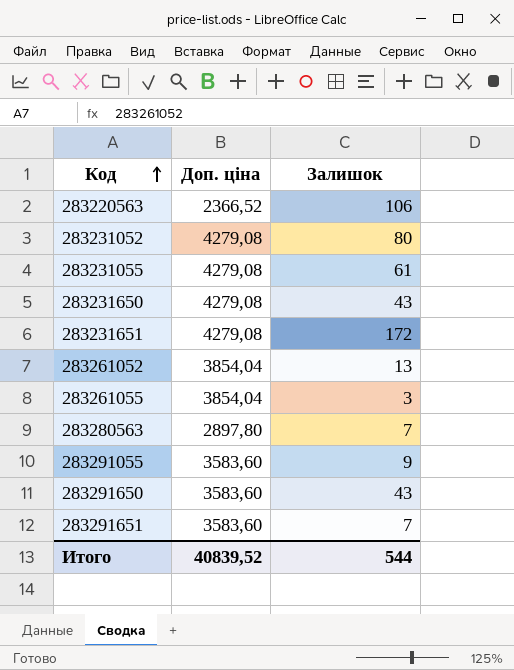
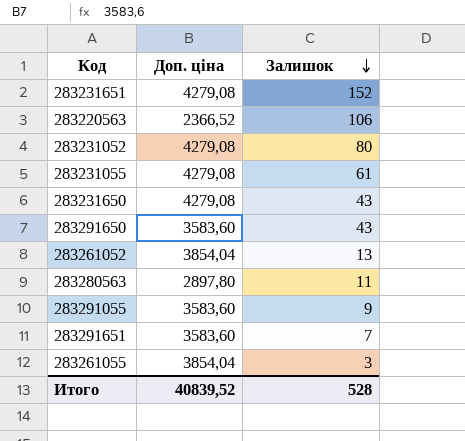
row order: Код ascending -> Залишок descending
283231651 | Залишок: 172 -> 152
283280563 | Залишок: 7 -> 11
Итого | Залишок: 544 -> 528

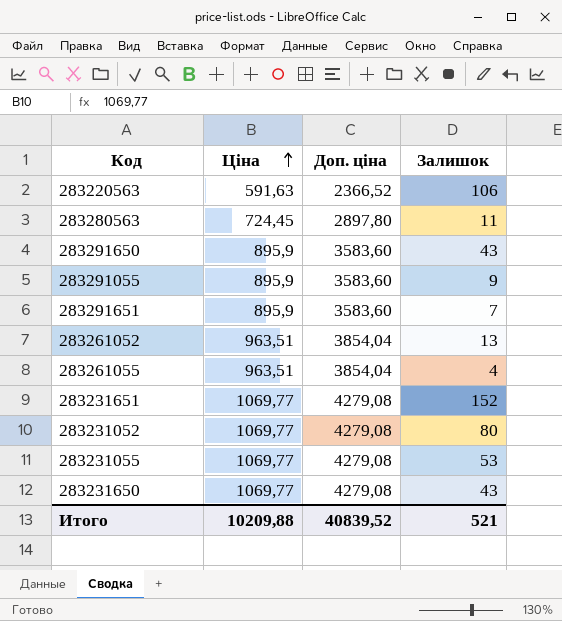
row order: Залишок descending -> Ціна ascending
column Ціна | position: none -> 2
283261055 | Залишок: 3 -> 4
283231055 | Залишок: 61 -> 53
Итого | Залишок: 528 -> 521

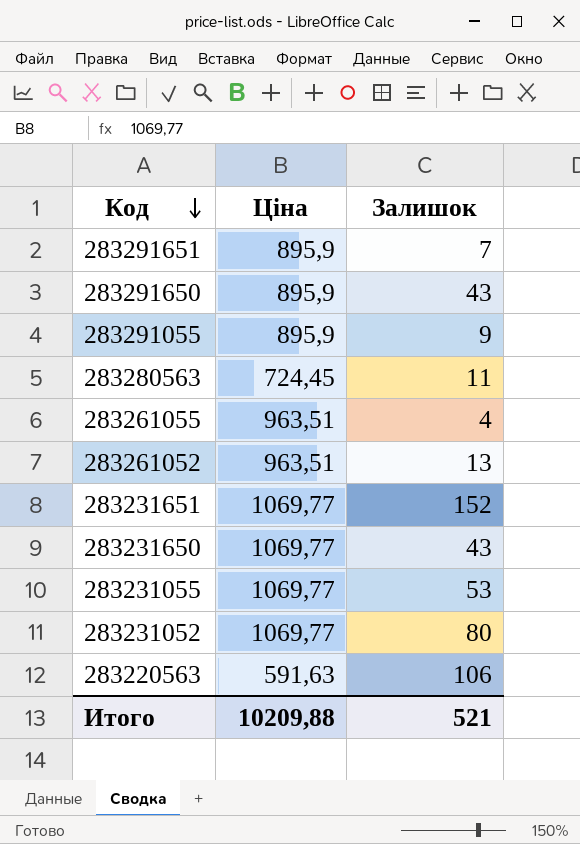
row order: Ціна ascending -> Код descending
column Доп. ціна | position: 3 -> none

